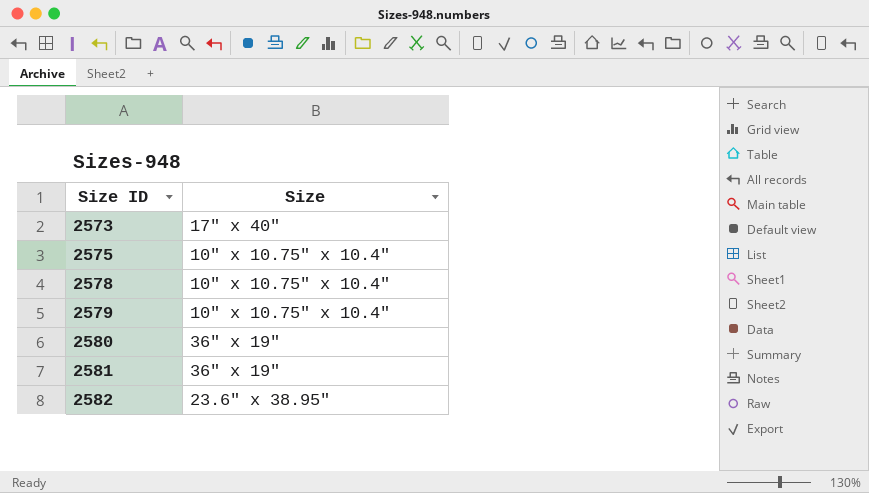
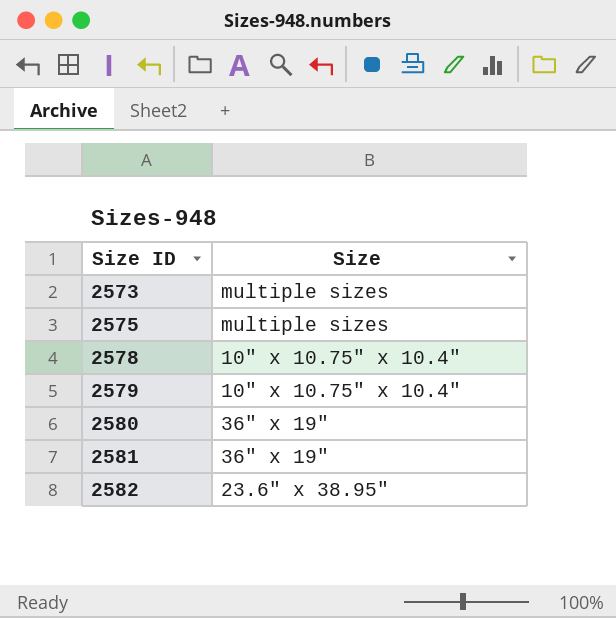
2573 | Size: 17" x 40" -> multiple sizes
2575 | Size: 10" x 10.75" x 10.4" -> multiple sizes

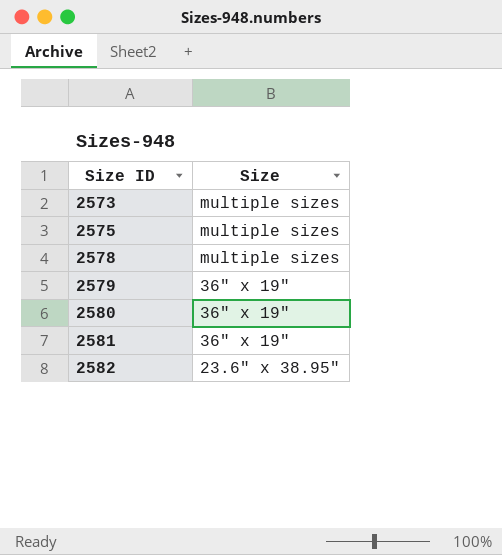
2578 | Size: 10" x 10.75" x 10.4" -> multiple sizes
2579 | Size: 10" x 10.75" x 10.4" -> 36" x 19"

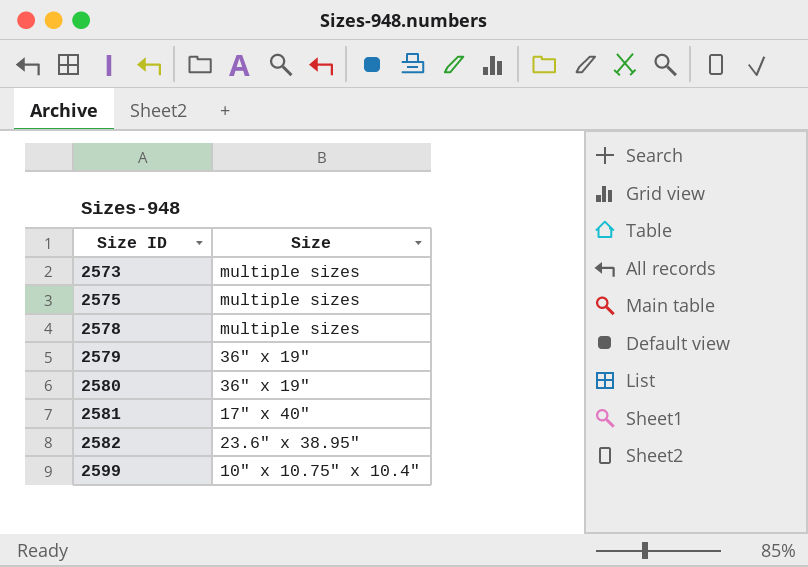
2581 | Size: 36" x 19" -> 17" x 40"
row 2599: none -> 10" x 10.75" x 10.4"

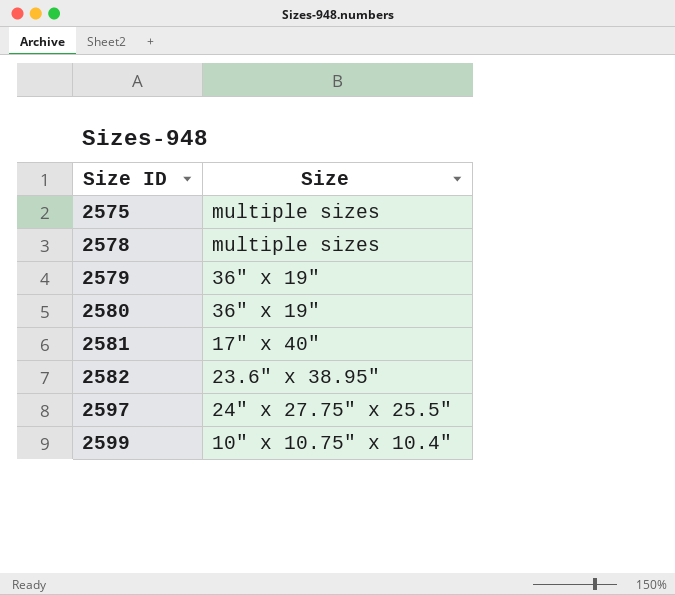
row 2573: multiple sizes -> none
row 2597: none -> 24" x 27.75" x 25.5"

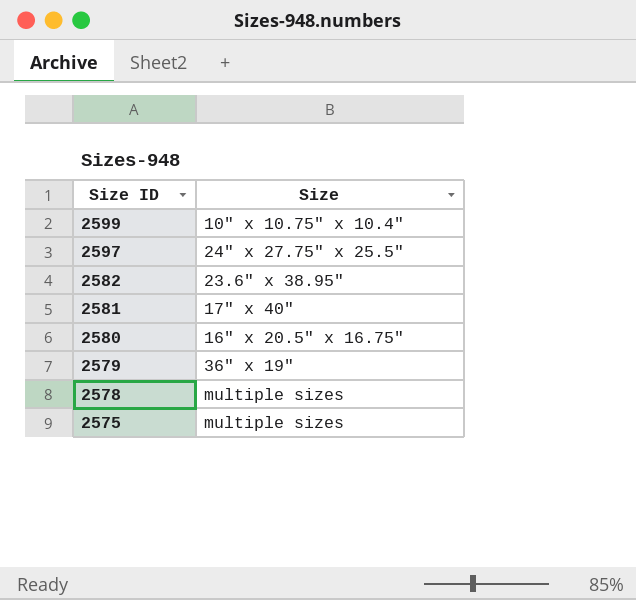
row order: Size ID ascending -> Size ID descending
2580 | Size: 36" x 19" -> 16" x 20.5" x 16.75"

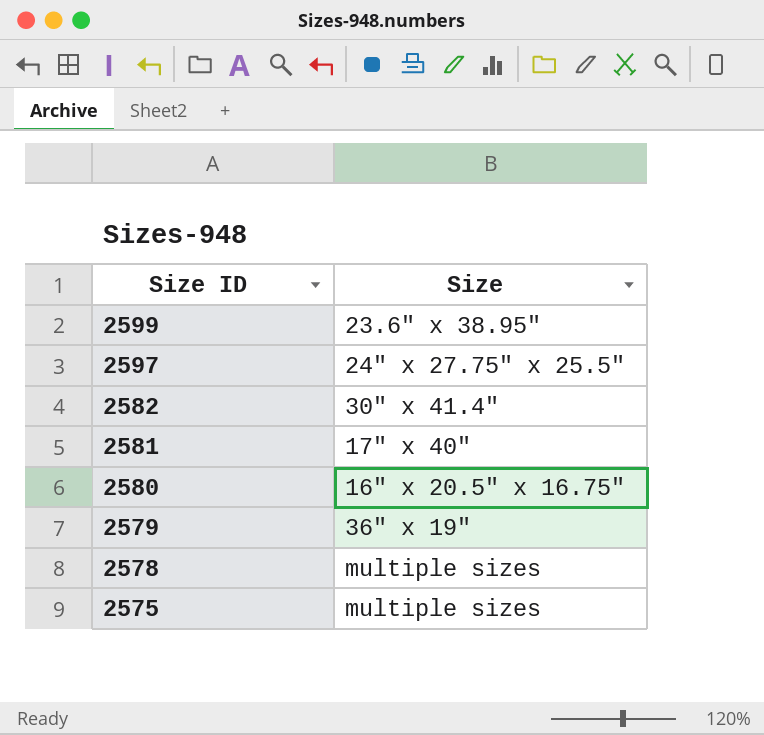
2599 | Size: 10" x 10.75" x 10.4" -> 23.6" x 38.95"
2582 | Size: 23.6" x 38.95" -> 30" x 41.4"

